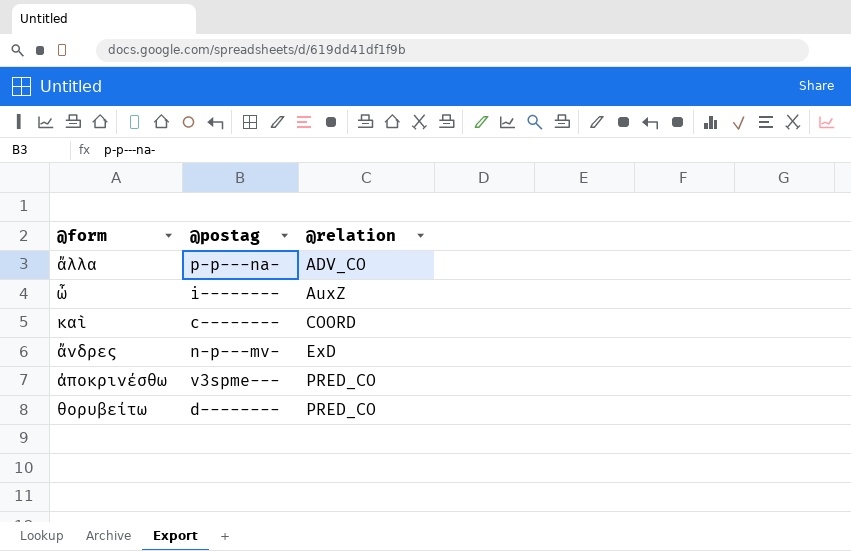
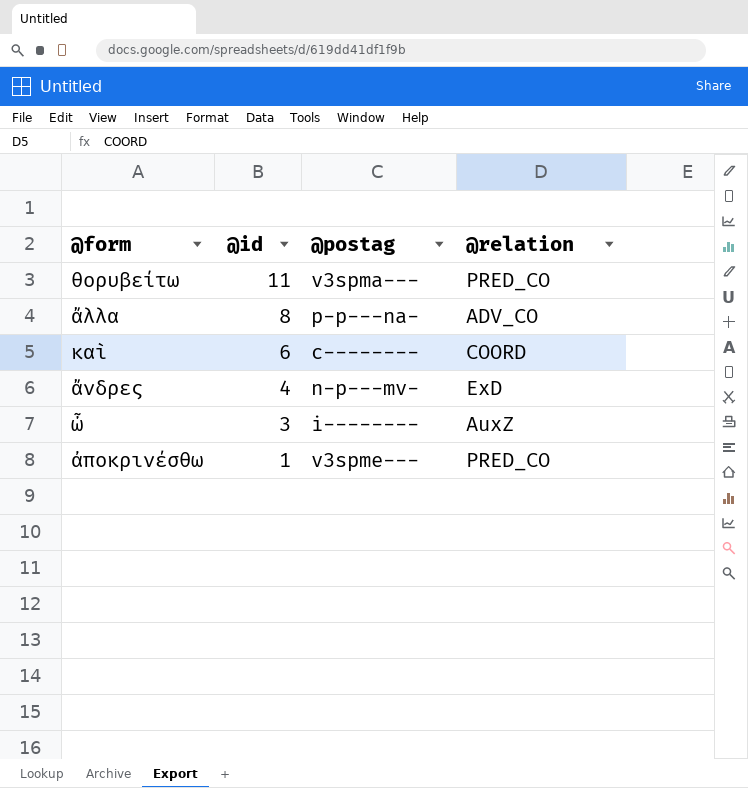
row order: @relation ascending -> @id descending
column @id | position: none -> 2
θορυβείτω | @postag: d-------- -> v3spma---

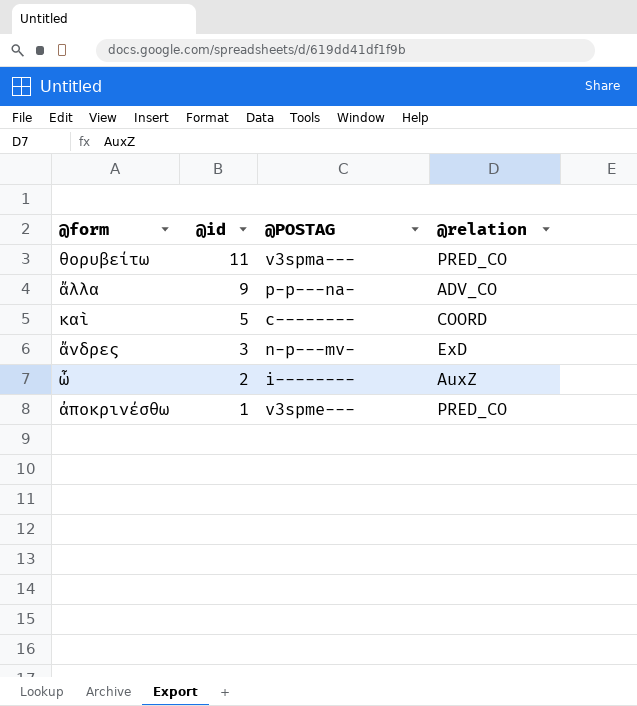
column name: @postag -> @POSTAG
ἄλλα | @id: 8 -> 9
καὶ | @id: 6 -> 5
ἄνδρες | @id: 4 -> 3
ὦ | @id: 3 -> 2

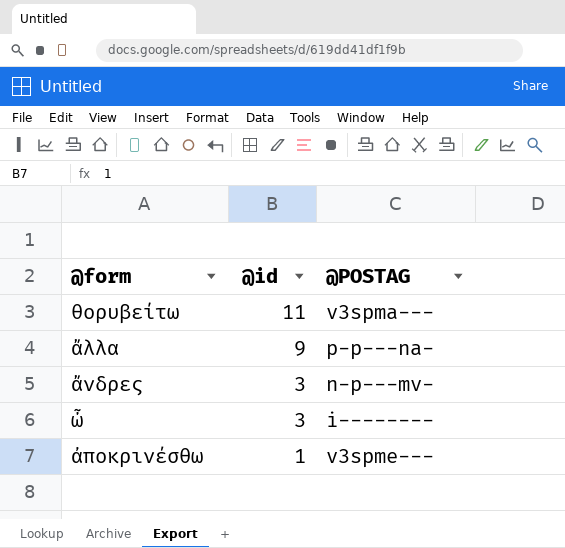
column @relation | position: 4 -> none
row καὶ: 5 | c-------- | COORD -> none
ὦ | @id: 2 -> 3

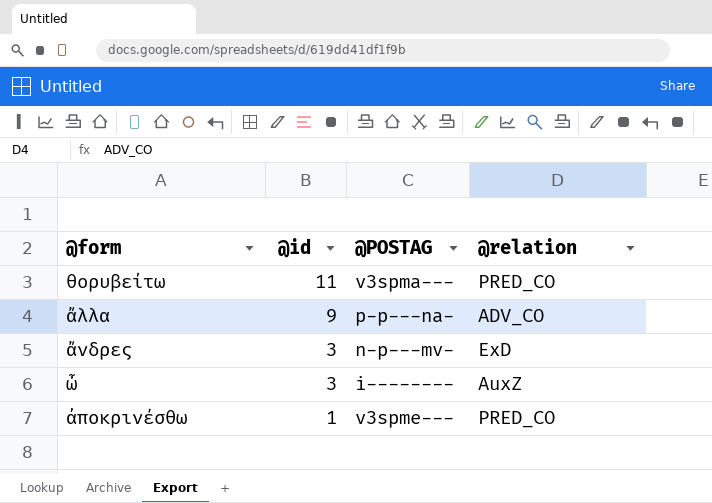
column @relation | position: none -> 4

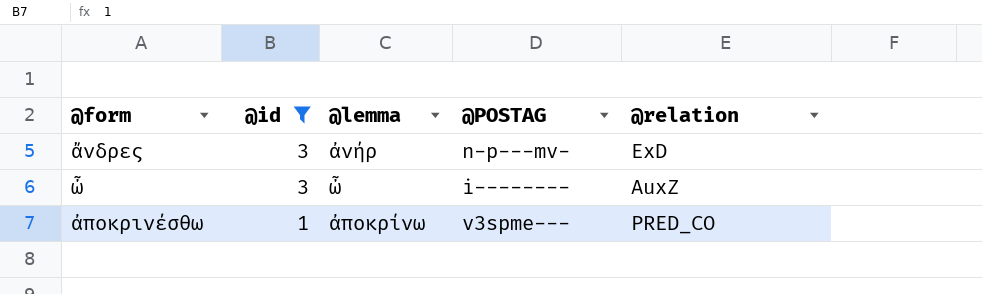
filter: none -> @id <= 3
column @lemma | position: none -> 3

